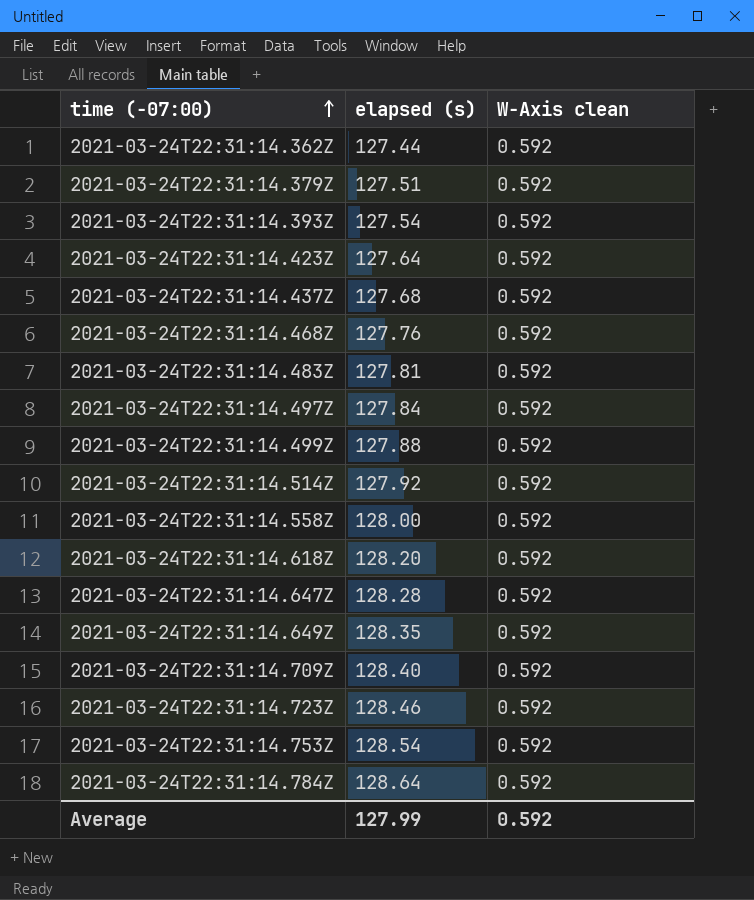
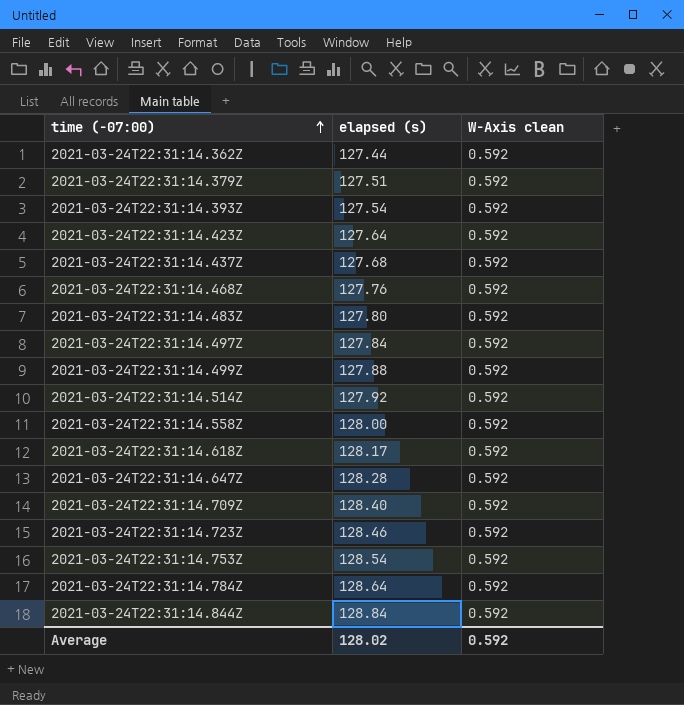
row 2021-03-24T22:31:14.649Z: 128.35 | 0.592 -> none
2021-03-24T22:31:14.483Z | elapsed (s): 127.81 -> 127.80
2021-03-24T22:31:14.618Z | elapsed (s): 128.20 -> 128.17
row 2021-03-24T22:31:14.844Z: none -> 128.84 | 0.592
Average | elapsed (s): 127.99 -> 128.02

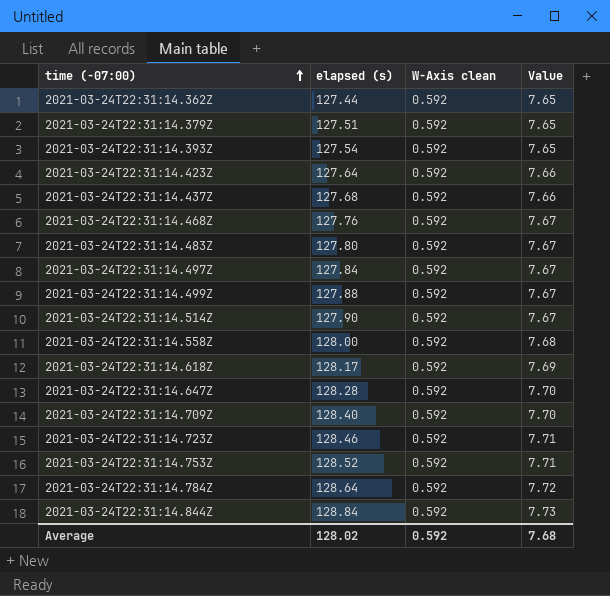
column Value | formula: none -> [elapsed (s)] * 0.06
2021-03-24T22:31:14.514Z | elapsed (s): 127.92 -> 127.90
2021-03-24T22:31:14.753Z | elapsed (s): 128.54 -> 128.52

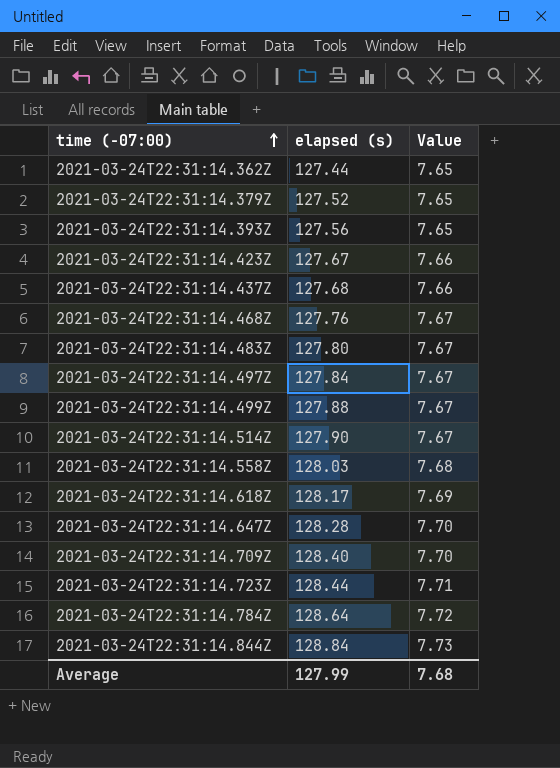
column W-Axis clean | position: 3 -> none
row 2021-03-24T22:31:14.753Z: 128.52 | 0.592 | 7.71 -> none
2021-03-24T22:31:14.379Z | elapsed (s): 127.51 -> 127.52
2021-03-24T22:31:14.393Z | elapsed (s): 127.54 -> 127.56
2021-03-24T22:31:14.423Z | elapsed (s): 127.64 -> 127.67
2021-03-24T22:31:14.558Z | elapsed (s): 128.00 -> 128.03
2021-03-24T22:31:14.723Z | elapsed (s): 128.46 -> 128.44
Average | elapsed (s): 128.02 -> 127.99

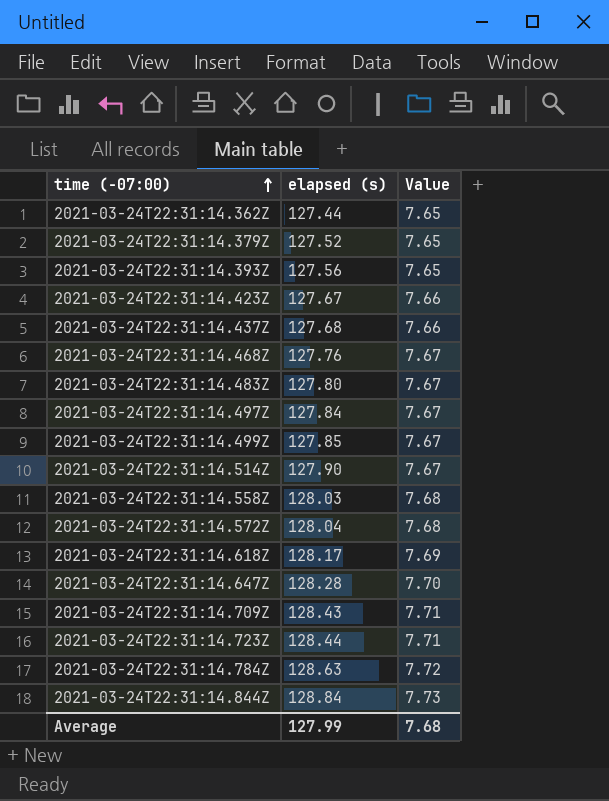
2021-03-24T22:31:14.499Z | elapsed (s): 127.88 -> 127.85
row 2021-03-24T22:31:14.572Z: none -> 128.04 | 7.68
2021-03-24T22:31:14.709Z | elapsed (s): 128.40 -> 128.43
2021-03-24T22:31:14.709Z | Value: 7.70 -> 7.71
2021-03-24T22:31:14.784Z | elapsed (s): 128.64 -> 128.63

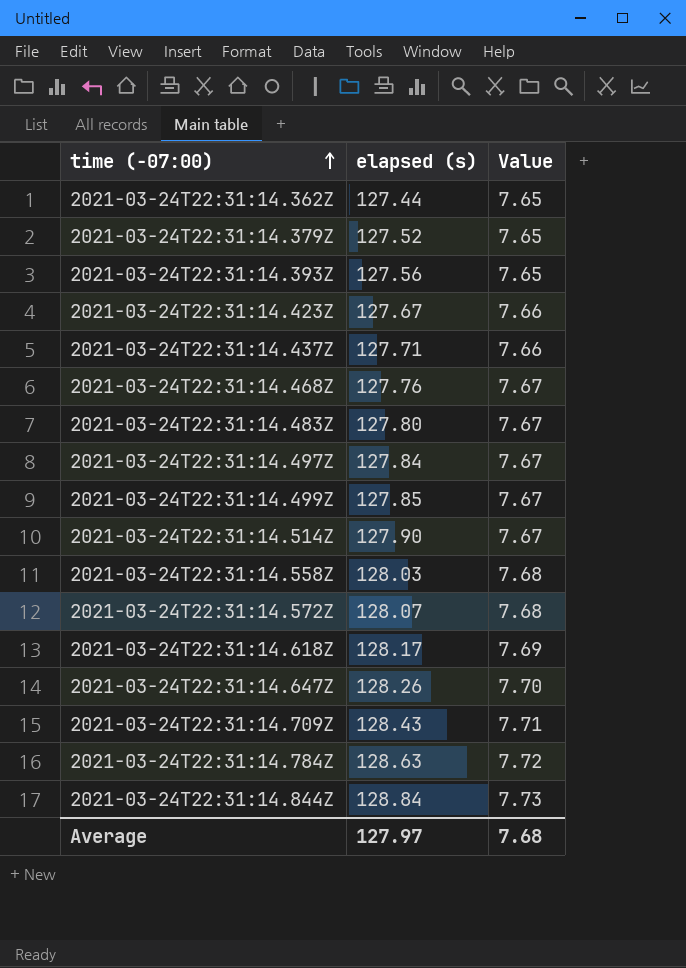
row 2021-03-24T22:31:14.723Z: 128.44 | 7.71 -> none
2021-03-24T22:31:14.437Z | elapsed (s): 127.68 -> 127.71
2021-03-24T22:31:14.572Z | elapsed (s): 128.04 -> 128.07
2021-03-24T22:31:14.647Z | elapsed (s): 128.28 -> 128.26
Average | elapsed (s): 127.99 -> 127.97

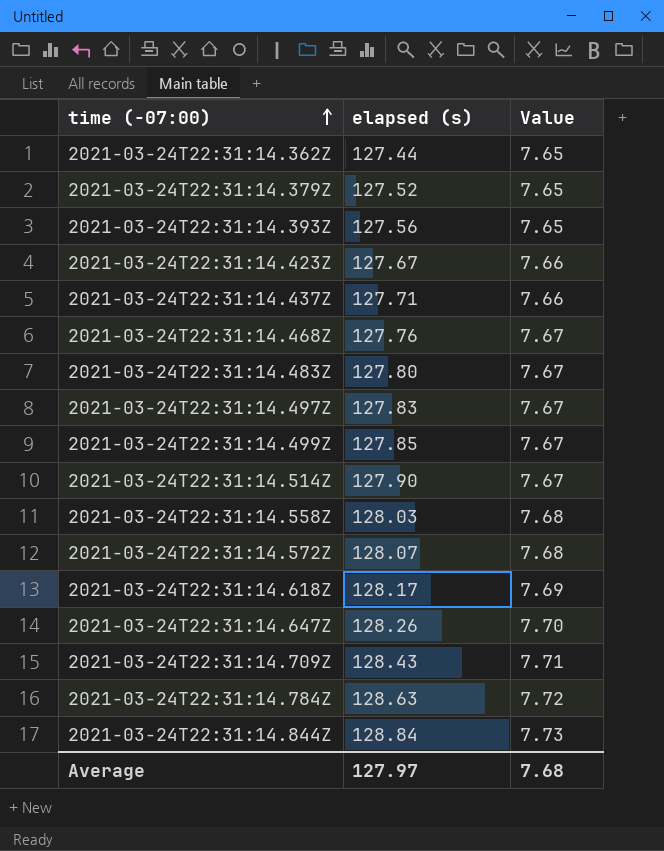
2021-03-24T22:31:14.497Z | elapsed (s): 127.84 -> 127.83

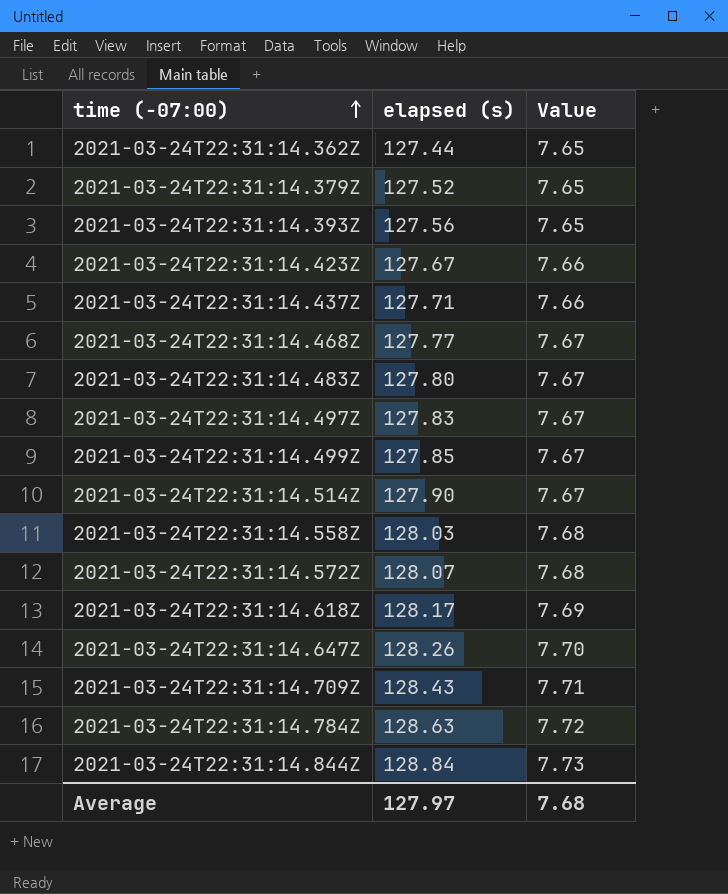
2021-03-24T22:31:14.468Z | elapsed (s): 127.76 -> 127.77

